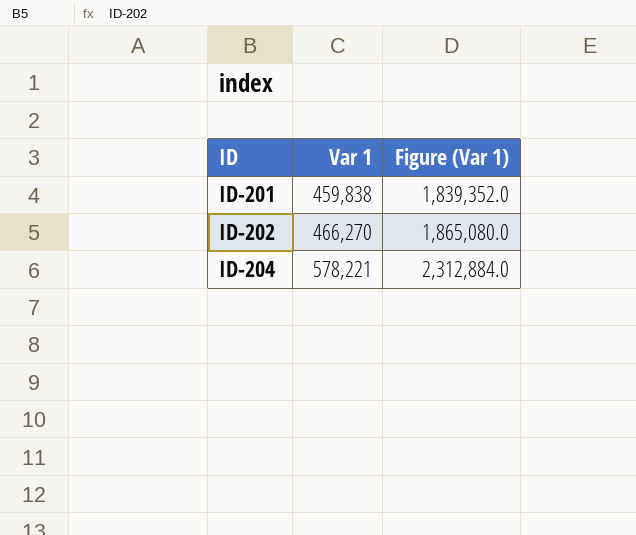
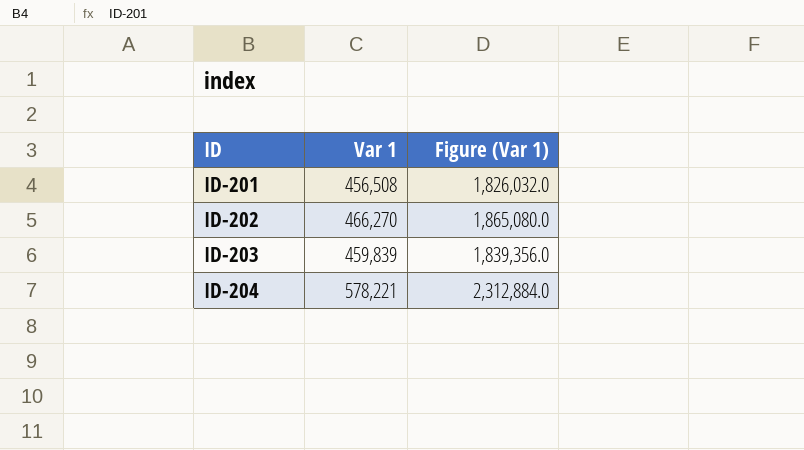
ID-201 | Var 1: 459,838 -> 456,508
ID-201 | Figure (Var 1): 1,839,352.0 -> 1,826,032.0
row ID-203: none -> 459,839 | 1,839,356.0

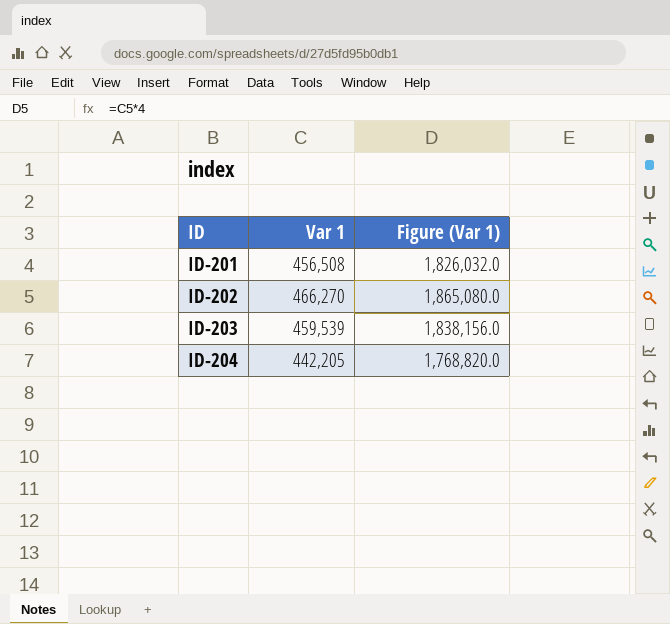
ID-203 | Var 1: 459,839 -> 459,539
ID-203 | Figure (Var 1): 1,839,356.0 -> 1,838,156.0
ID-204 | Var 1: 578,221 -> 442,205
ID-204 | Figure (Var 1): 2,312,884.0 -> 1,768,820.0

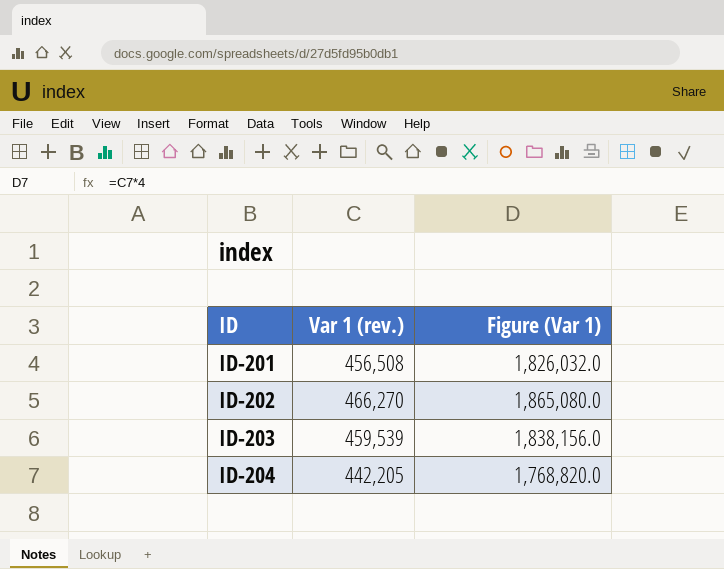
column name: Var 1 -> Var 1 (rev.)

